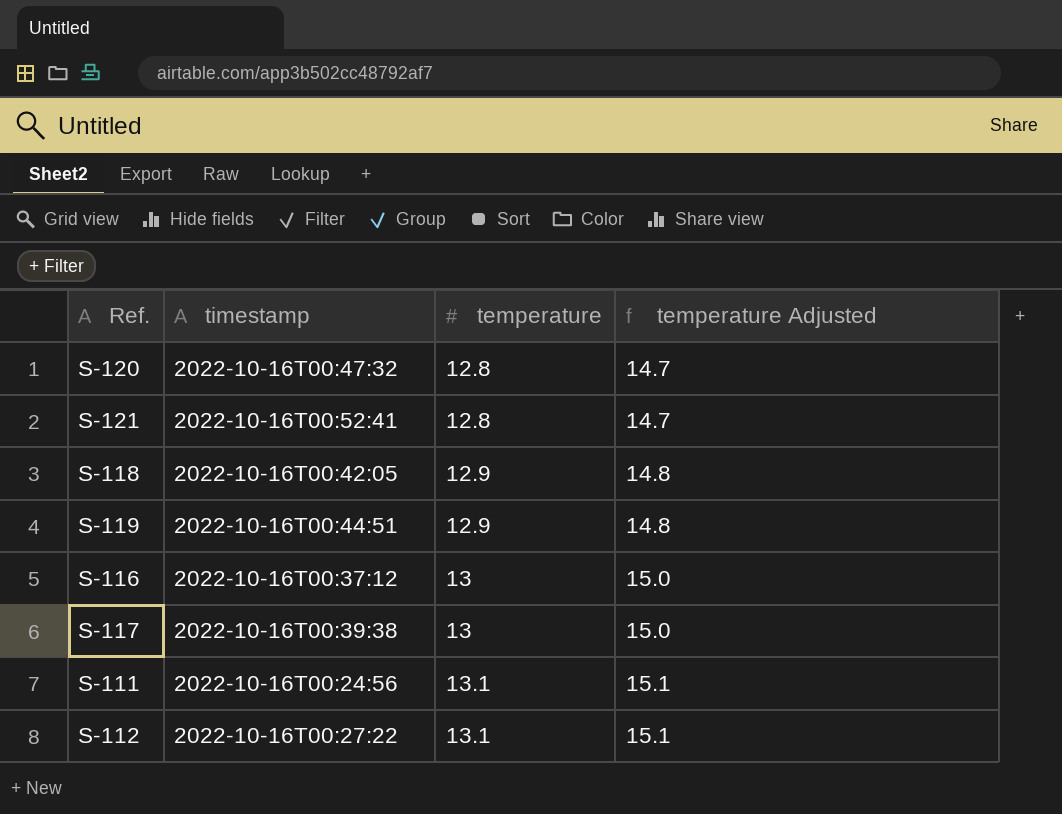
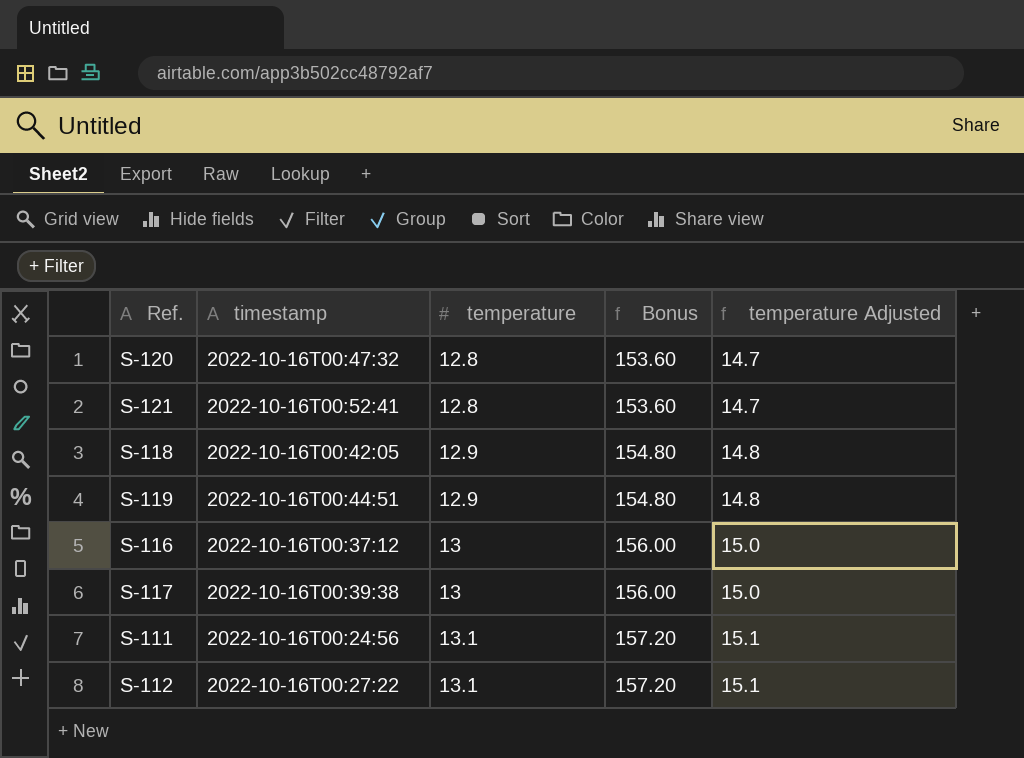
column Bonus | formula: none -> [temperature] * 12

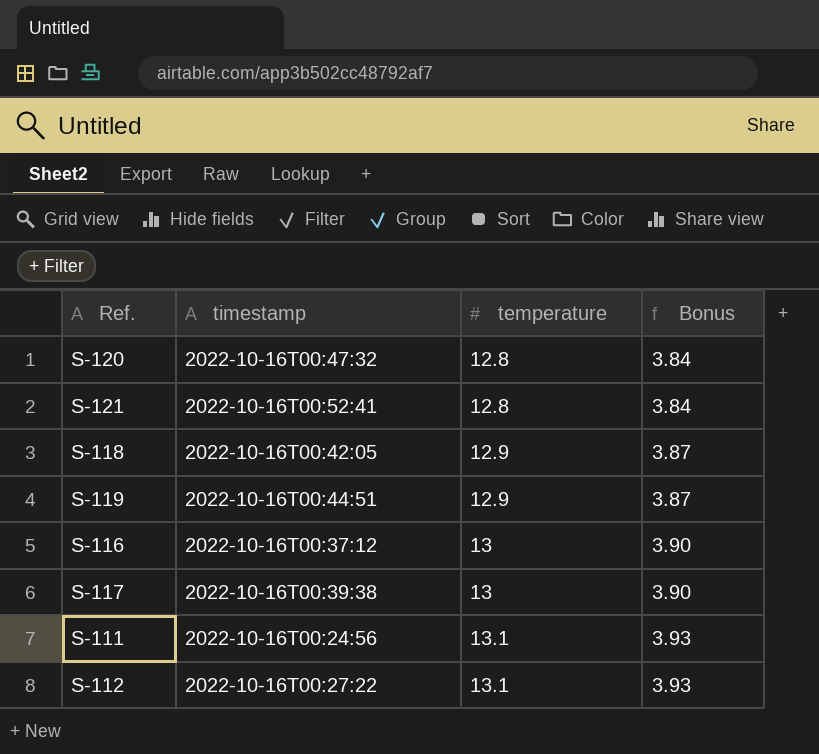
column temperature Adjusted | formula: [temperature] * 1.15 -> none
column Bonus | formula: [temperature] * 12 -> [temperature] * 0.3

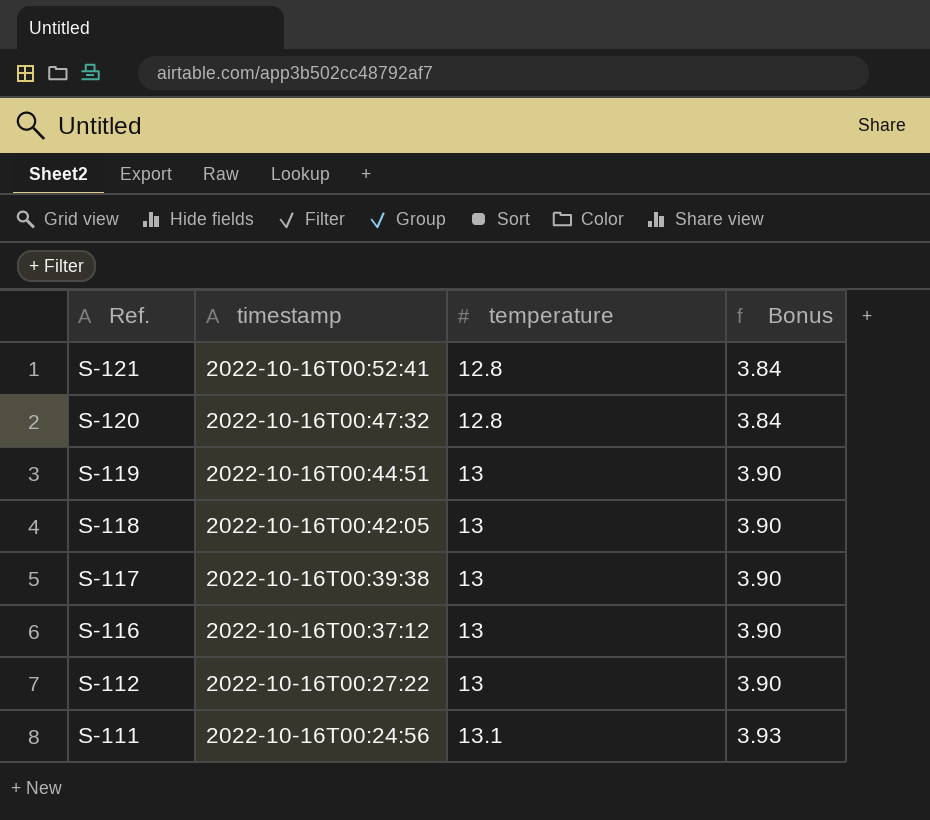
row order: temperature ascending -> Ref. descending
S-119 | temperature: 12.9 -> 13
S-119 | Bonus: 3.87 -> 3.90
S-118 | temperature: 12.9 -> 13
S-118 | Bonus: 3.87 -> 3.90
S-112 | temperature: 13.1 -> 13
S-112 | Bonus: 3.93 -> 3.90

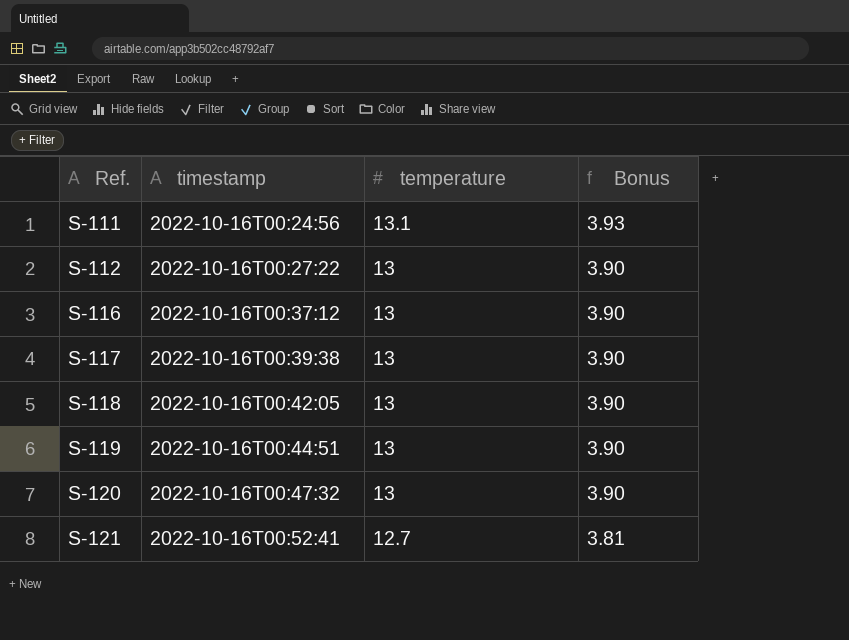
row order: Ref. descending -> Ref. ascending
S-120 | temperature: 12.8 -> 13
S-120 | Bonus: 3.84 -> 3.90
S-121 | temperature: 12.8 -> 12.7
S-121 | Bonus: 3.84 -> 3.81

